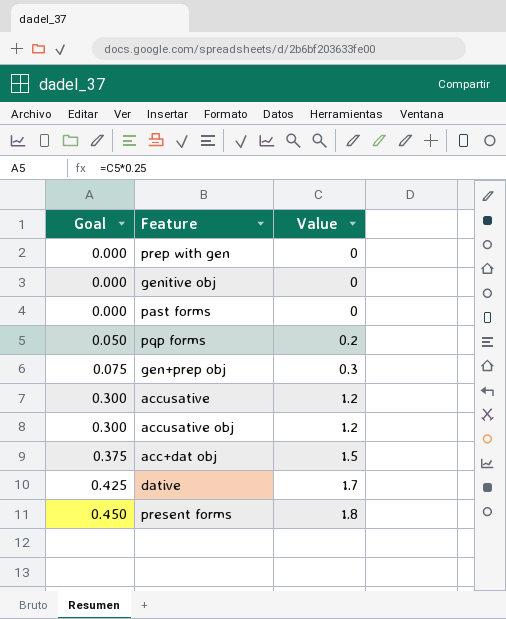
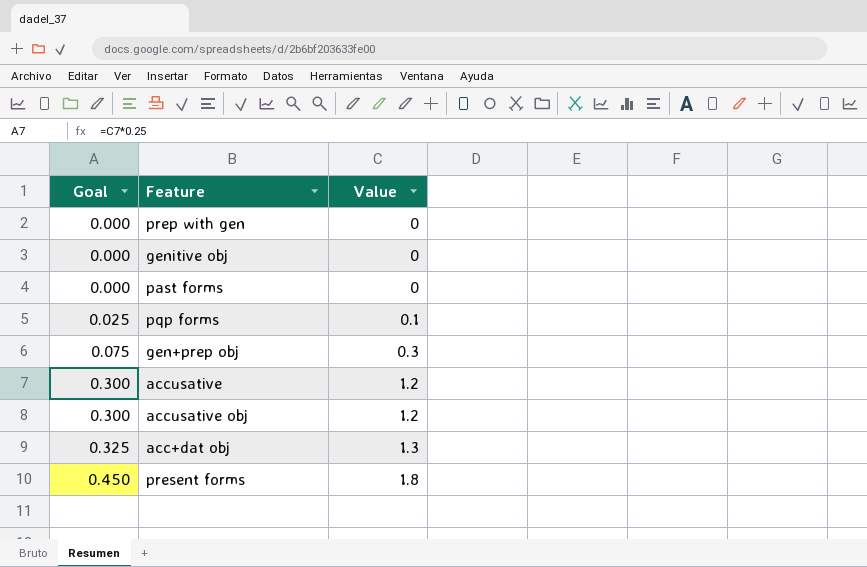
row dative: 0.425 | 1.7 -> none
pqp forms | Goal: 0.050 -> 0.025
pqp forms | Value: 0.2 -> 0.1
acc+dat obj | Goal: 0.375 -> 0.325
acc+dat obj | Value: 1.5 -> 1.3

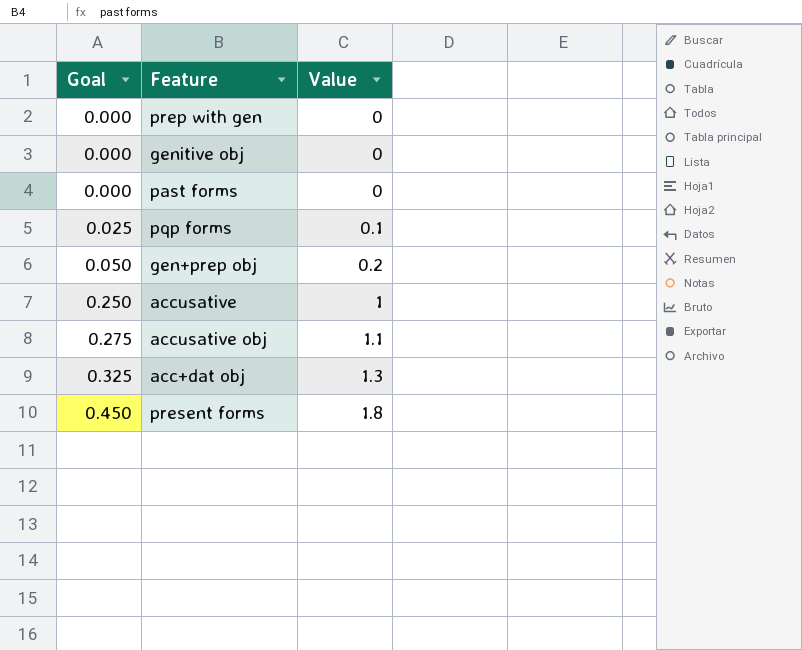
gen+prep obj | Goal: 0.075 -> 0.050
gen+prep obj | Value: 0.3 -> 0.2
accusative | Goal: 0.300 -> 0.250
accusative | Value: 1.2 -> 1
accusative obj | Goal: 0.300 -> 0.275
accusative obj | Value: 1.2 -> 1.1

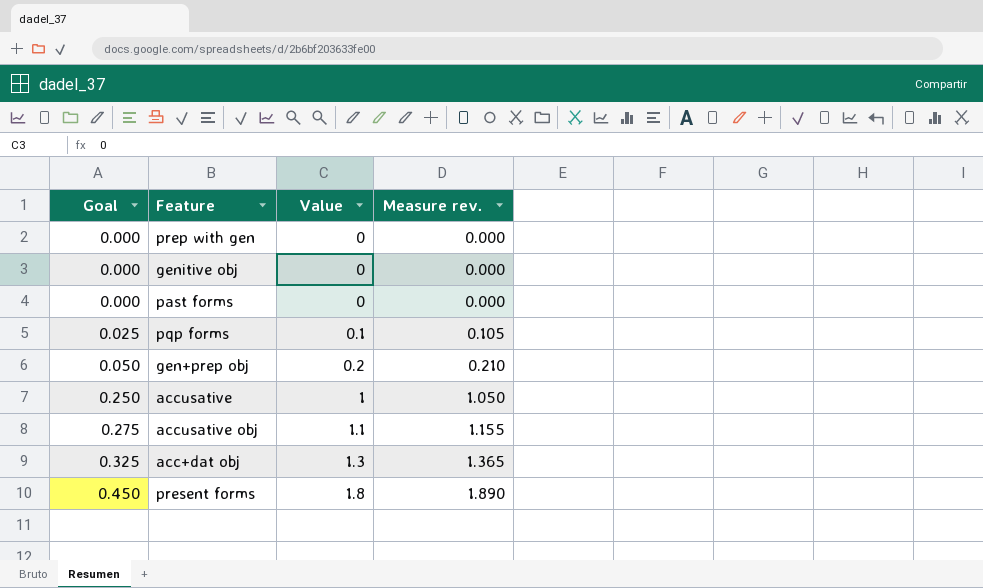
column Measure rev. | formula: none -> [Value] * 1.05

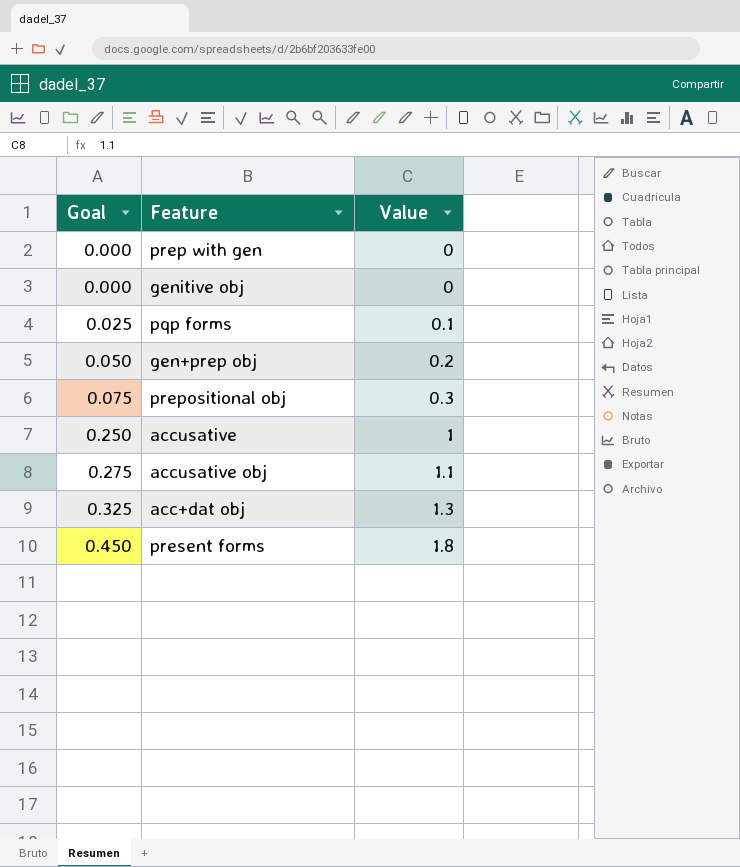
column Measure rev. | formula: [Value] * 1.05 -> none
row past forms: 0.000 | 0 | 0.000 -> none
row prepositional obj: none -> 0.075 | 0.3

